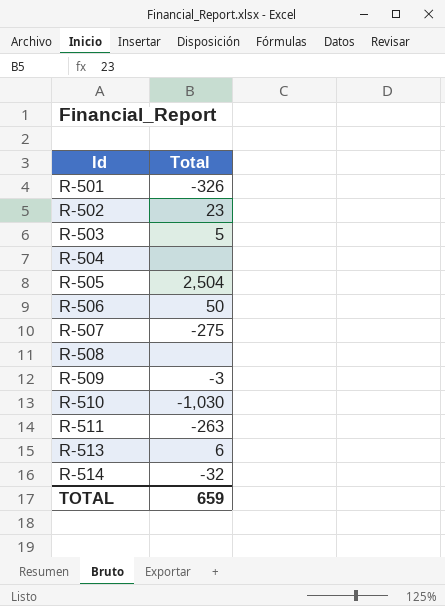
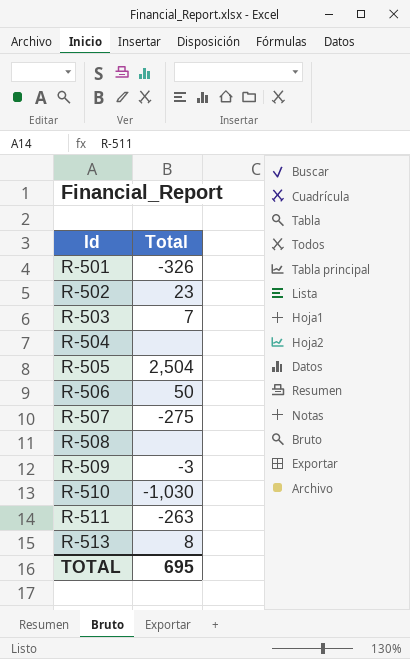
row R-514: -32 -> none
R-503 | Total: 5 -> 7
R-513 | Total: 6 -> 8
TOTAL | Total: 659 -> 695

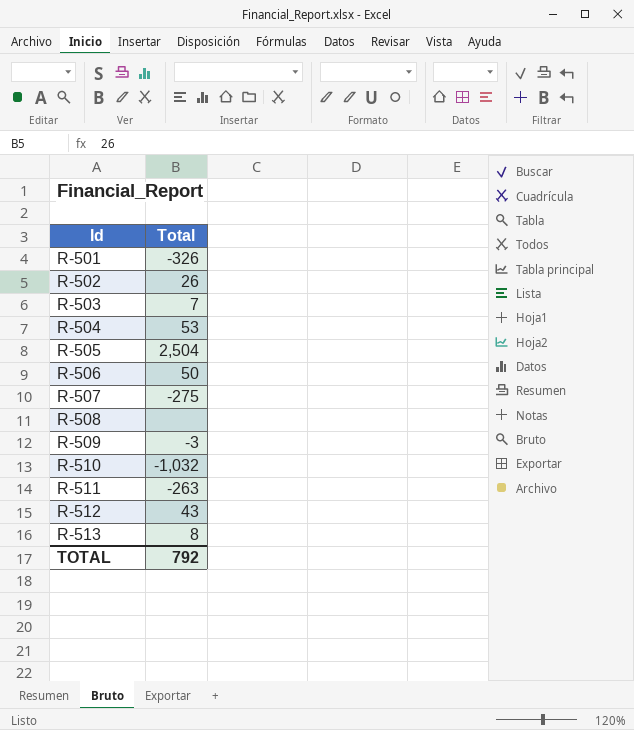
R-502 | Total: 23 -> 26
R-504 | Total: none -> 53
R-510 | Total: -1,030 -> -1,032
row R-512: none -> 43
TOTAL | Total: 695 -> 792

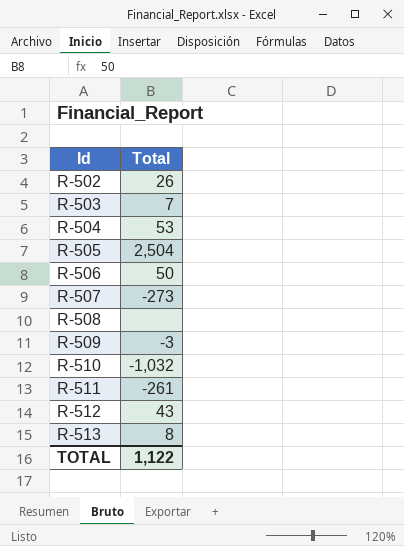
row R-501: -326 -> none
R-507 | Total: -275 -> -273
R-511 | Total: -263 -> -261
TOTAL | Total: 792 -> 1,122

